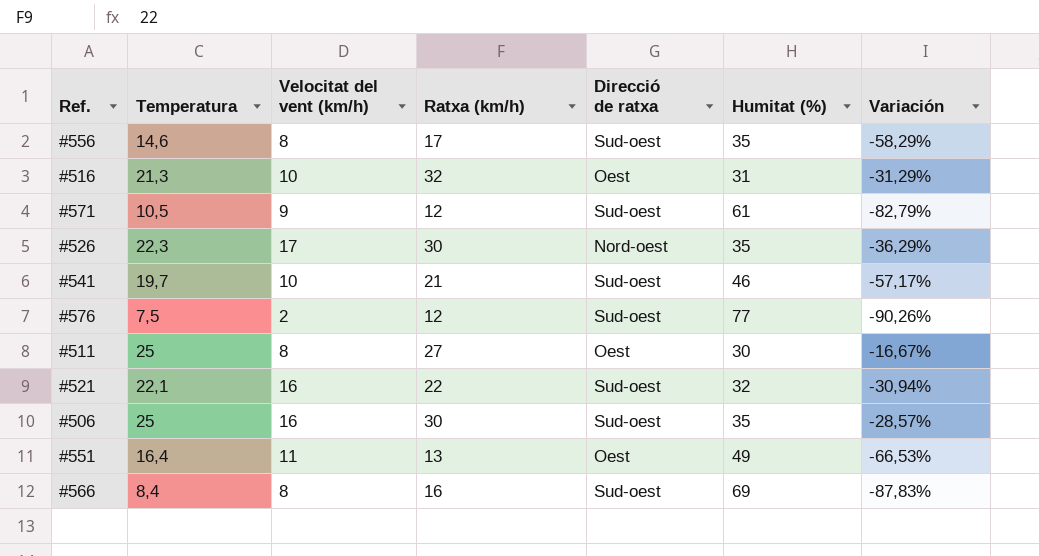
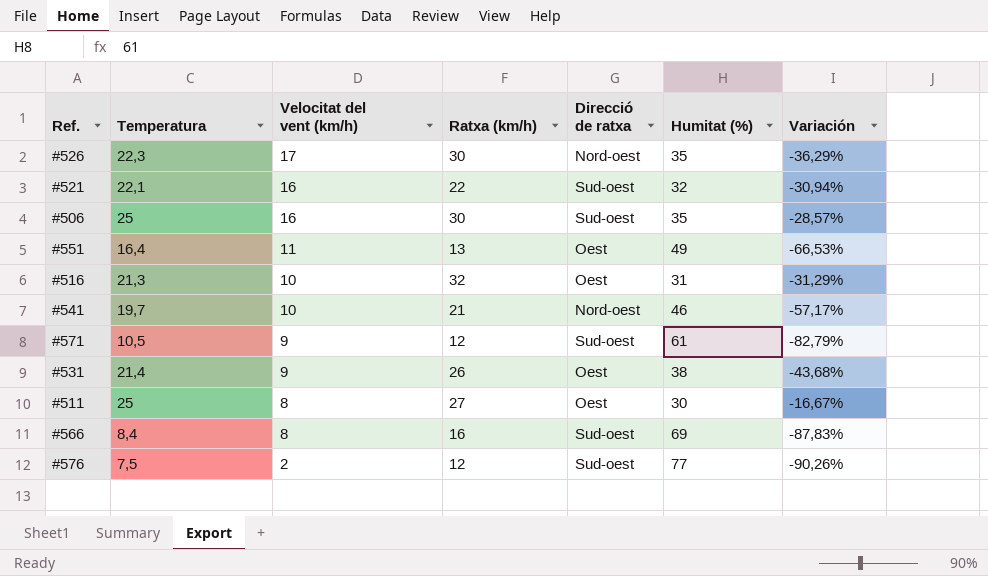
row order: none -> Velocitat del vent (km/h) descending
row #556: 14,6 | 8 | 17 | Sud-oest | 35 | -58,29% -> none
#541 | Direcció de ratxa: Sud-oest -> Nord-oest
row #531: none -> 21,4 | 9 | 26 | Oest | 38 | -43,68%

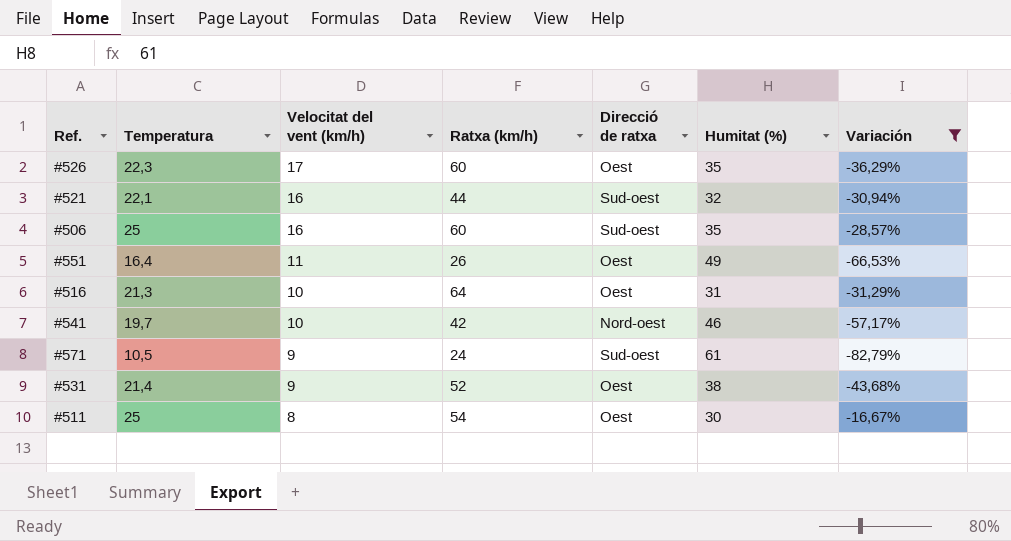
filter: none -> Variación >= -82,79%
#526 | Ratxa (km/h): 30 -> 60
#526 | Direcció de ratxa: Nord-oest -> Oest
#521 | Ratxa (km/h): 22 -> 44
#506 | Ratxa (km/h): 30 -> 60
#551 | Ratxa (km/h): 13 -> 26
#516 | Ratxa (km/h): 32 -> 64
#541 | Ratxa (km/h): 21 -> 42
#571 | Ratxa (km/h): 12 -> 24
#531 | Ratxa (km/h): 26 -> 52
#511 | Ratxa (km/h): 27 -> 54

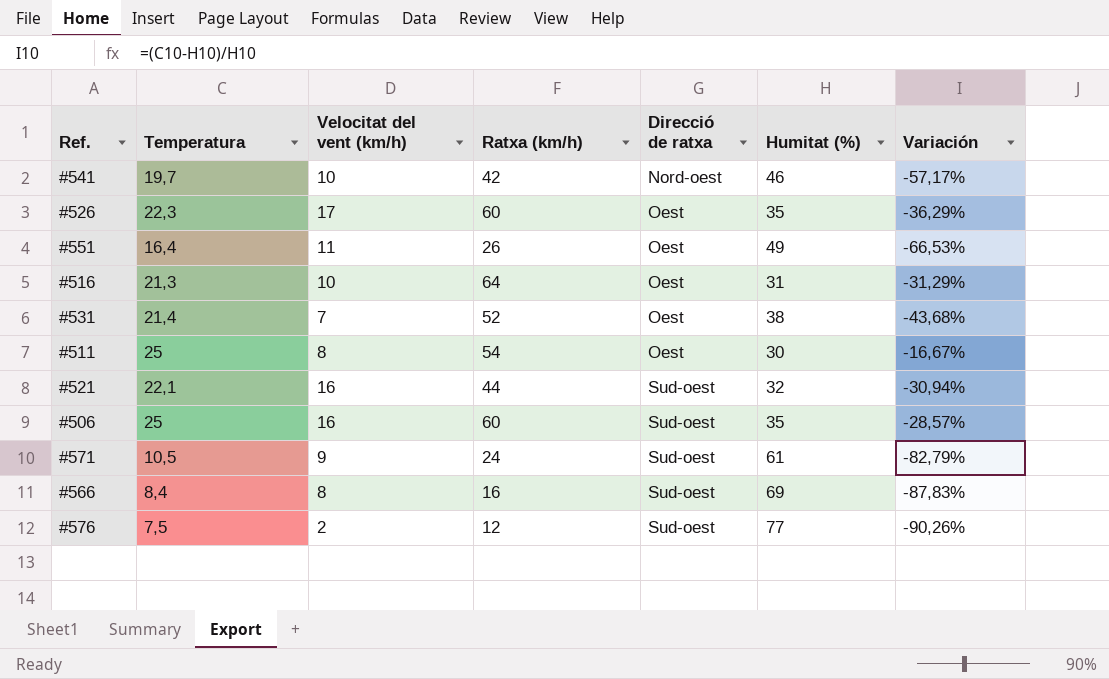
filter: Variación >= -82,79% -> none
row order: Velocitat del vent (km/h) descending -> Direcció de ratxa ascending
#531 | Velocitat del vent (km/h): 9 -> 7

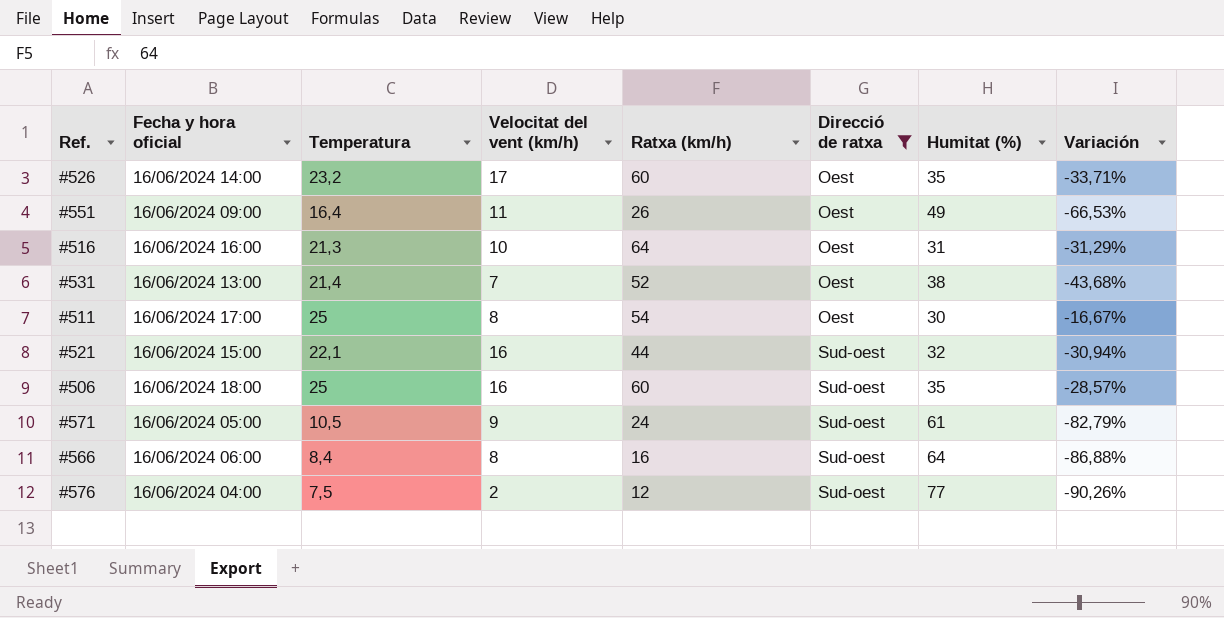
filter: none -> Direcció de ratxa != Nord-oest
column Fecha y hora oficial | position: none -> 2
#526 | Temperatura: 22,3 -> 23,2
#526 | Variación: -36,29% -> -33,71%
#566 | Humitat (%): 69 -> 64
#566 | Variación: -87,83% -> -86,88%

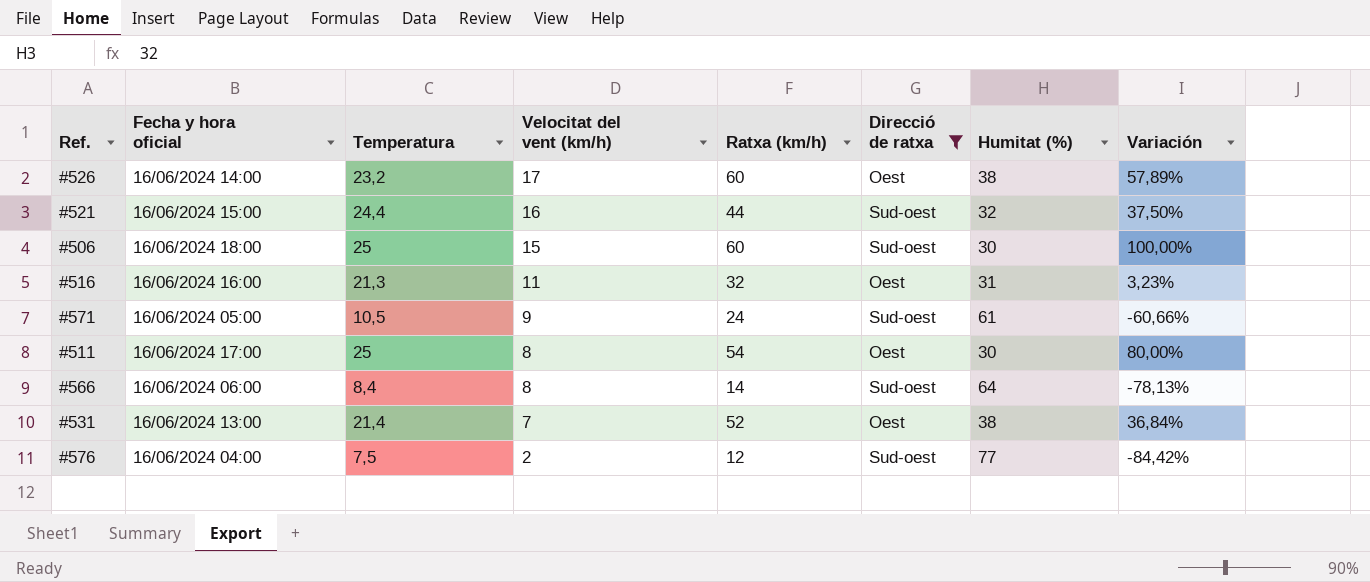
row order: Direcció de ratxa ascending -> Velocitat del vent (km/h) descending
column Variación | formula: ([Temperatura] - [Humitat (%)]) / [Humitat (%)] -> ([Ratxa (km/h)] - [Humitat (%)]) / [Humitat (%)]
row #551: 16/06/2024 09:00 | 16,4 | 11 | 26 | Oest | 49 | -66,53% -> none
#526 | Humitat (%): 35 -> 38
#521 | Temperatura: 22,1 -> 24,4
#506 | Velocitat del vent (km/h): 16 -> 15
#506 | Humitat (%): 35 -> 30
#516 | Velocitat del vent (km/h): 10 -> 11
#516 | Ratxa (km/h): 64 -> 32
#566 | Ratxa (km/h): 16 -> 14

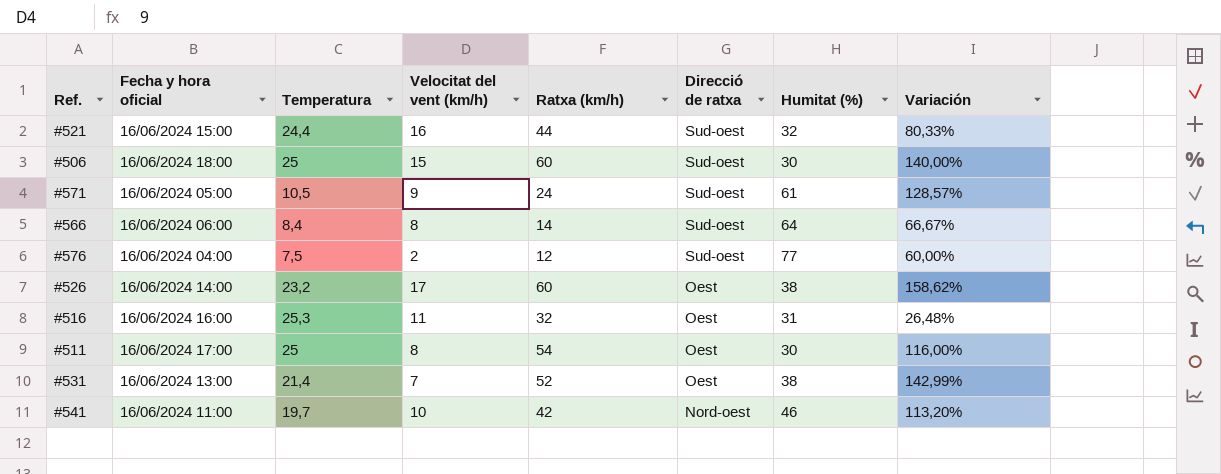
filter: Direcció de ratxa != Nord-oest -> none
row order: Velocitat del vent (km/h) descending -> Direcció de ratxa descending
column Variación | formula: ([Ratxa (km/h)] - [Humitat (%)]) / [Humitat (%)] -> ([Ratxa (km/h)] - [Temperatura]) / [Temperatura]
#516 | Temperatura: 21,3 -> 25,3

